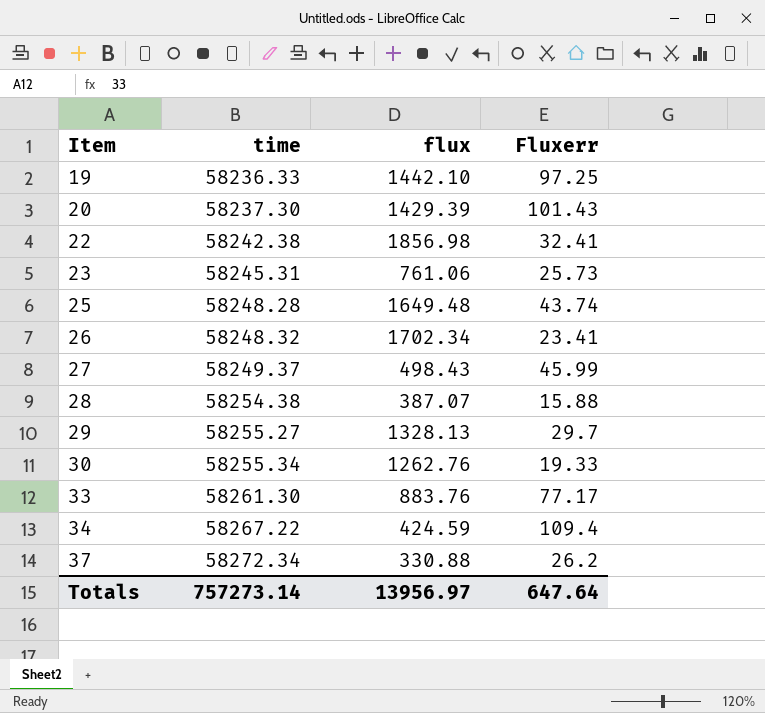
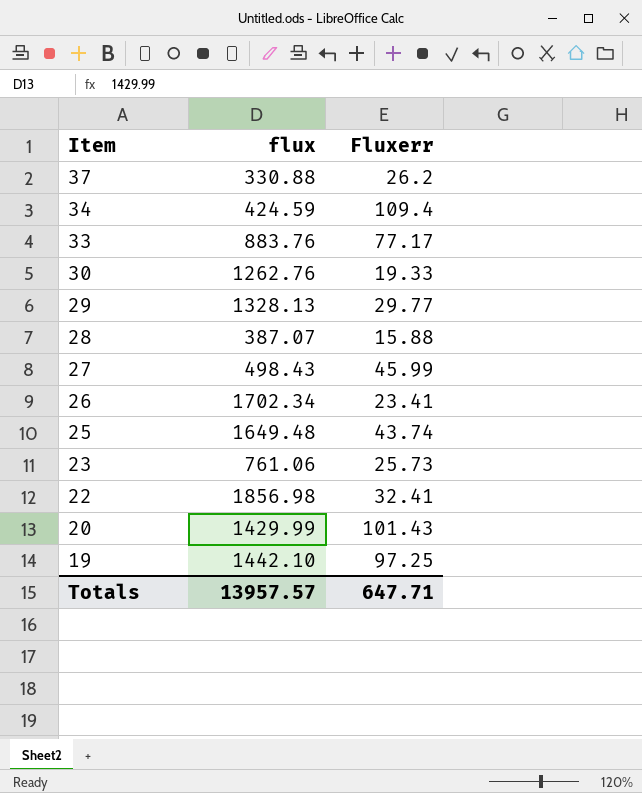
row order: Item ascending -> Item descending
column time | position: 2 -> none
29 | Fluxerr: 29.7 -> 29.77
20 | flux: 1429.39 -> 1429.99
Totals | flux: 13956.97 -> 13957.57
Totals | Fluxerr: 647.64 -> 647.71

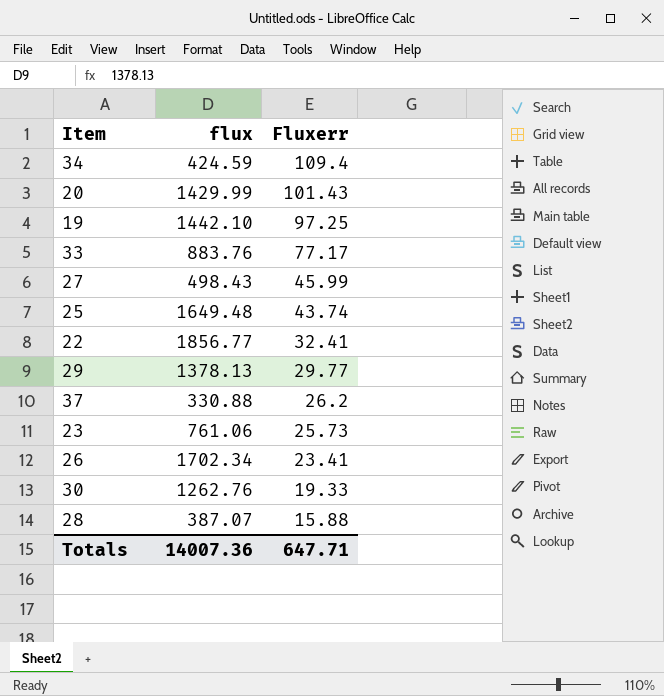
row order: Item descending -> Fluxerr descending
22 | flux: 1856.98 -> 1856.77
29 | flux: 1328.13 -> 1378.13
Totals | flux: 13957.57 -> 14007.36

